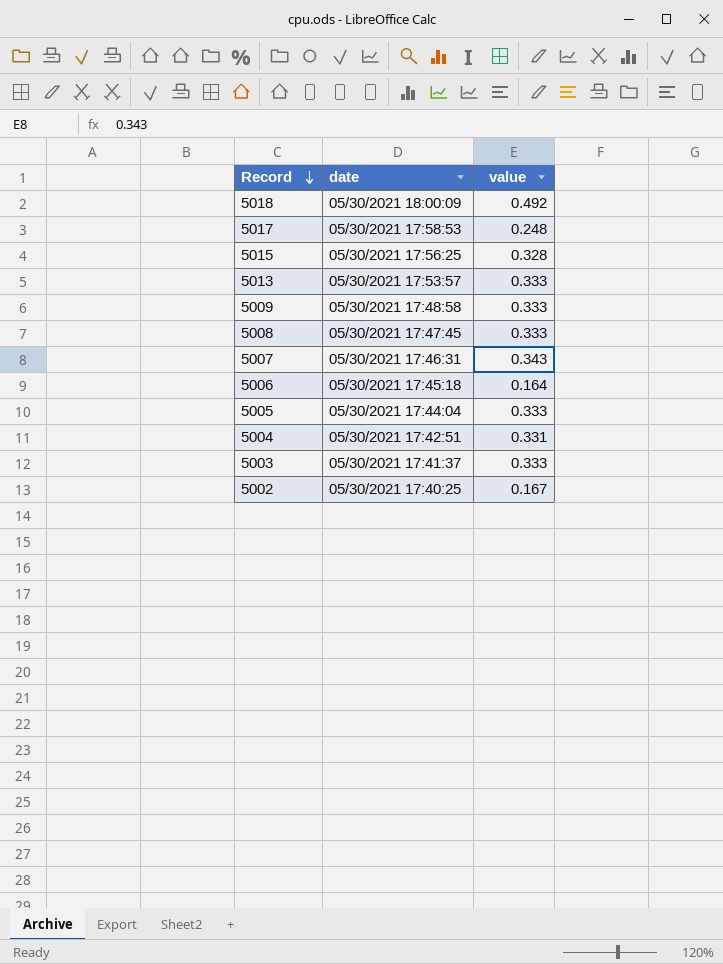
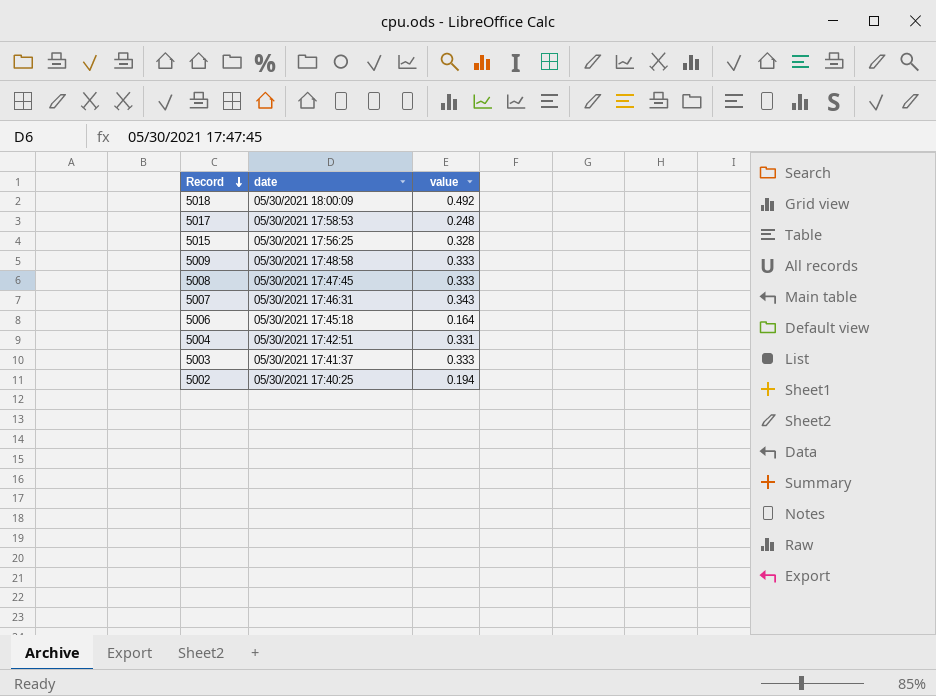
row 5013: 05/30/2021 17:53:57 | 0.333 -> none
row 5005: 05/30/2021 17:44:04 | 0.333 -> none
5002 | value: 0.167 -> 0.194

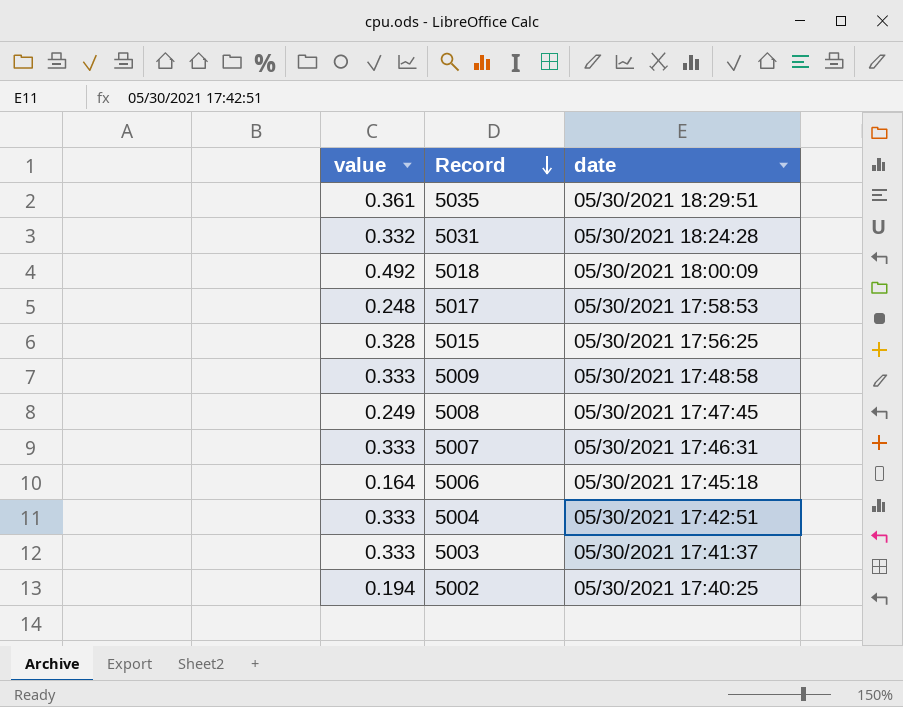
column value | position: 3 -> 1
row 5035: none -> 0.361 | 05/30/2021 18:29:51
row 5031: none -> 0.332 | 05/30/2021 18:24:28
5008 | value: 0.333 -> 0.249
5007 | value: 0.343 -> 0.333
5004 | value: 0.331 -> 0.333

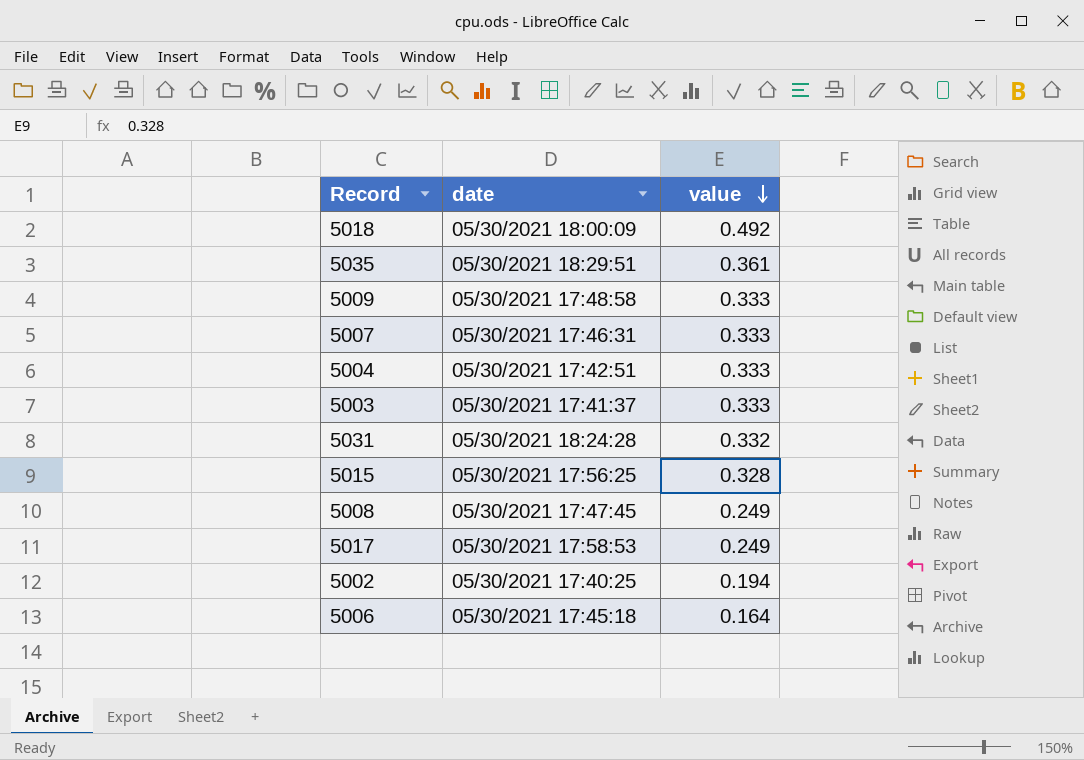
row order: Record descending -> value descending
column value | position: 1 -> 3
5017 | value: 0.248 -> 0.249

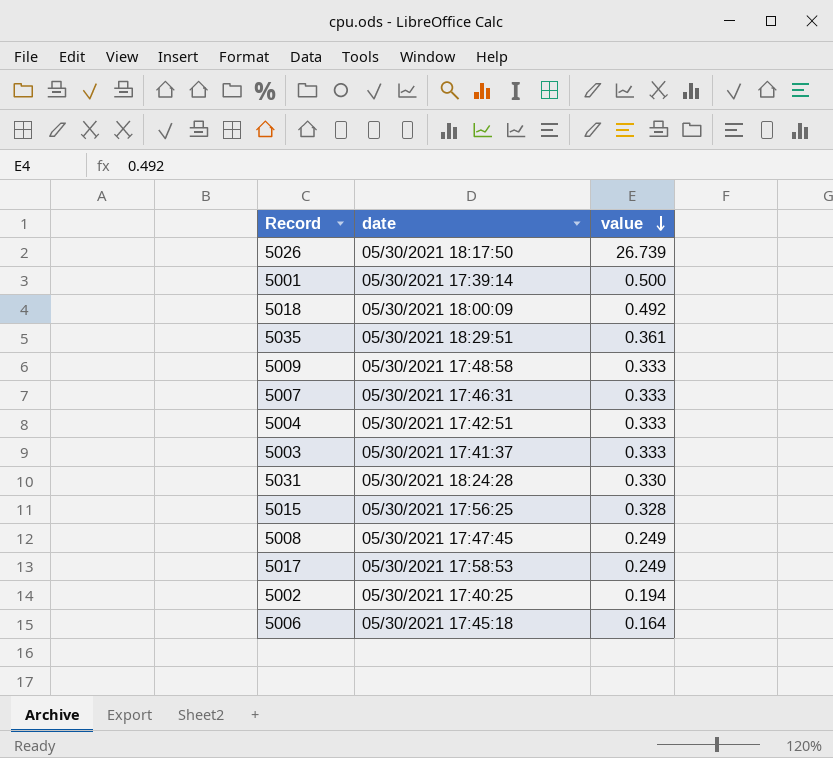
row 5026: none -> 05/30/2021 18:17:50 | 26.739
row 5001: none -> 05/30/2021 17:39:14 | 0.500
5031 | value: 0.332 -> 0.330

